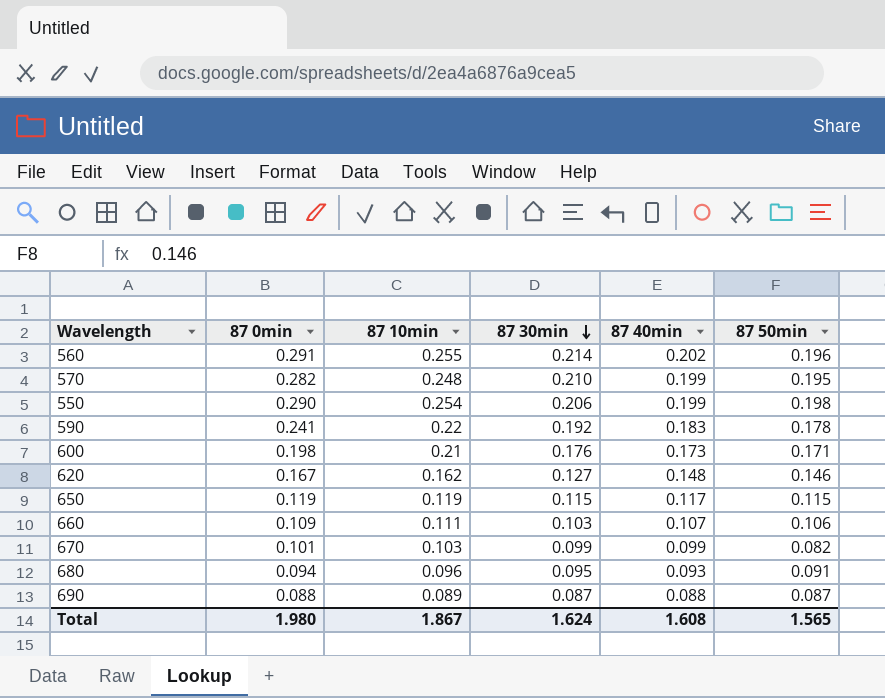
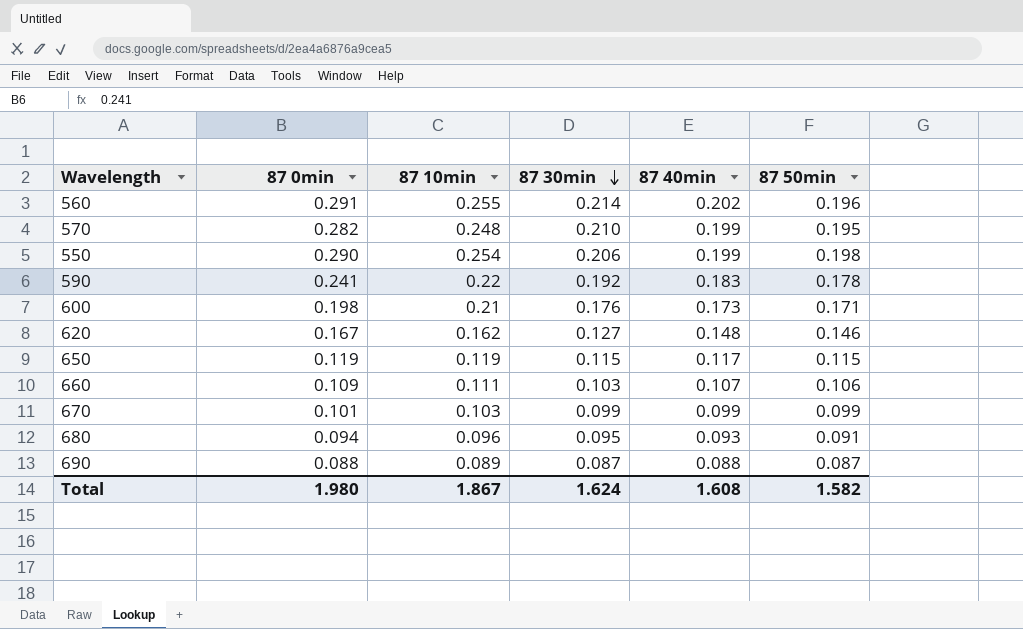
670 | 87 50min: 0.082 -> 0.099
Total | 87 50min: 1.565 -> 1.582

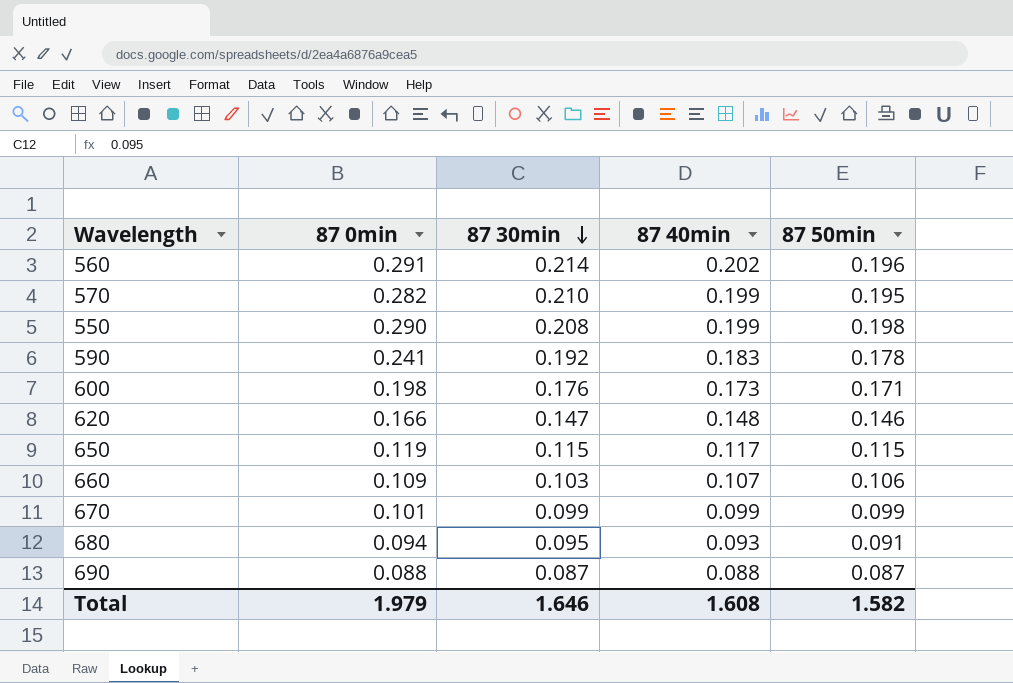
column 87 10min | position: 3 -> none
550 | 87 30min: 0.206 -> 0.208
620 | 87 0min: 0.167 -> 0.166
620 | 87 30min: 0.127 -> 0.147
Total | 87 0min: 1.980 -> 1.979
Total | 87 30min: 1.624 -> 1.646

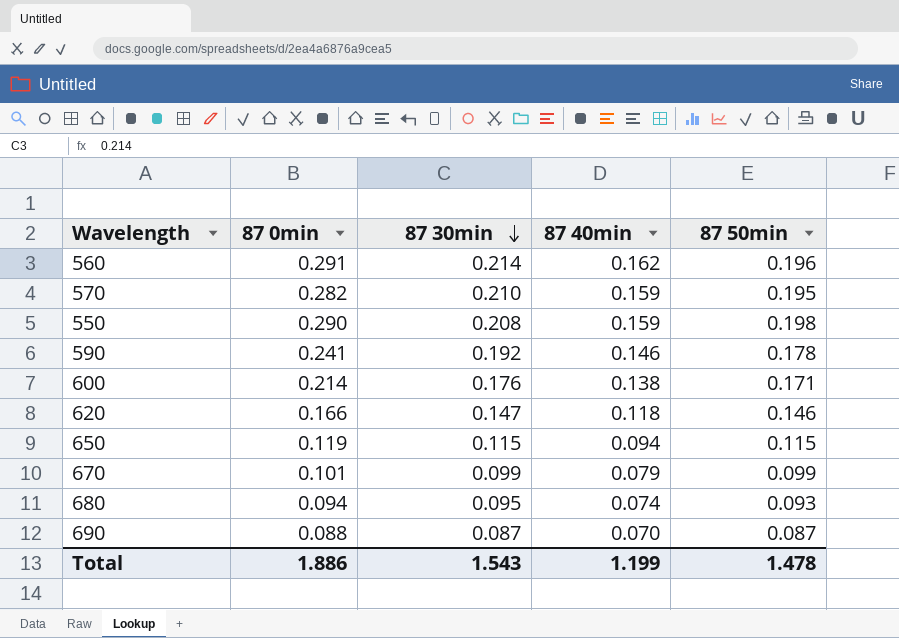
row 660: 0.109 | 0.103 | 0.107 | 0.106 -> none
560 | 87 40min: 0.202 -> 0.162
570 | 87 40min: 0.199 -> 0.159
550 | 87 40min: 0.199 -> 0.159
590 | 87 40min: 0.183 -> 0.146
600 | 87 0min: 0.198 -> 0.214
600 | 87 40min: 0.173 -> 0.138
620 | 87 40min: 0.148 -> 0.118
650 | 87 40min: 0.117 -> 0.094
670 | 87 40min: 0.099 -> 0.079
680 | 87 40min: 0.093 -> 0.074
680 | 87 50min: 0.091 -> 0.093
690 | 87 40min: 0.088 -> 0.070
Total | 87 0min: 1.979 -> 1.886
Total | 87 30min: 1.646 -> 1.543
Total | 87 40min: 1.608 -> 1.199
Total | 87 50min: 1.582 -> 1.478

